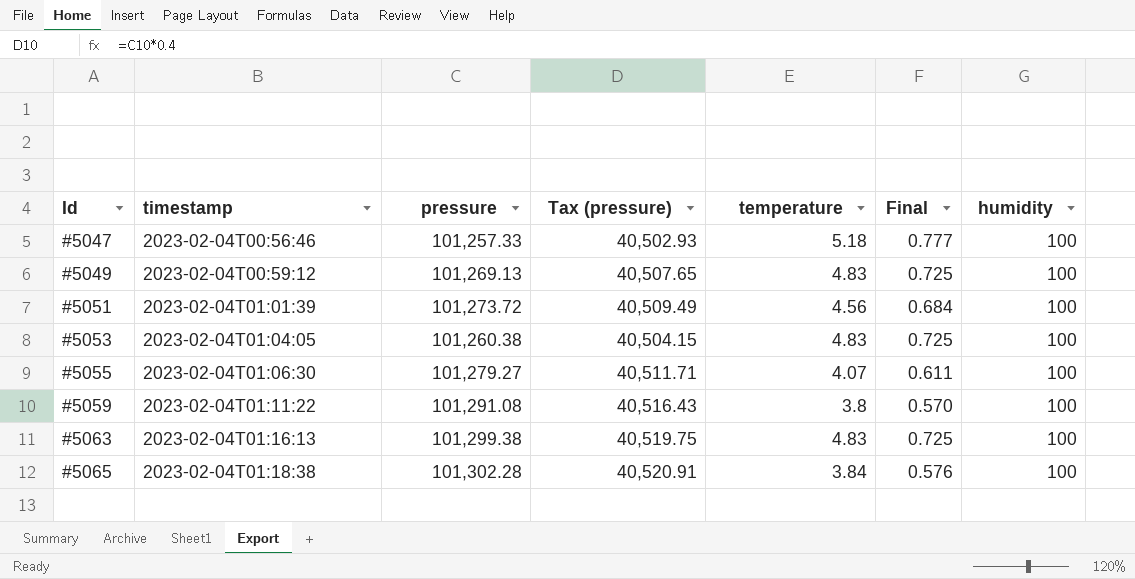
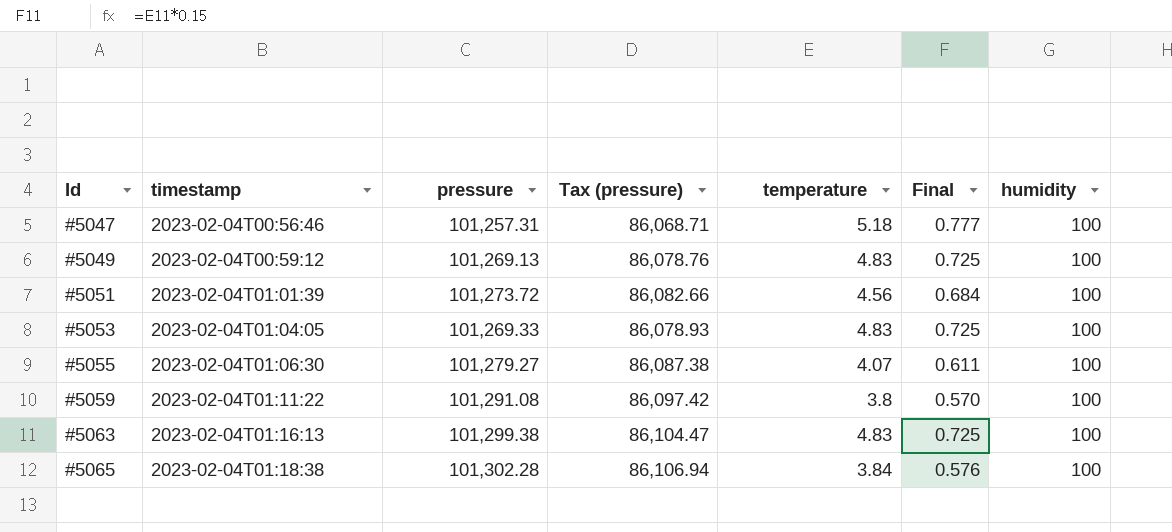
column Tax (pressure) | formula: [pressure] * 0.4 -> [pressure] * 0.85
#5047 | pressure: 101,257.33 -> 101,257.31
#5053 | pressure: 101,260.38 -> 101,269.33

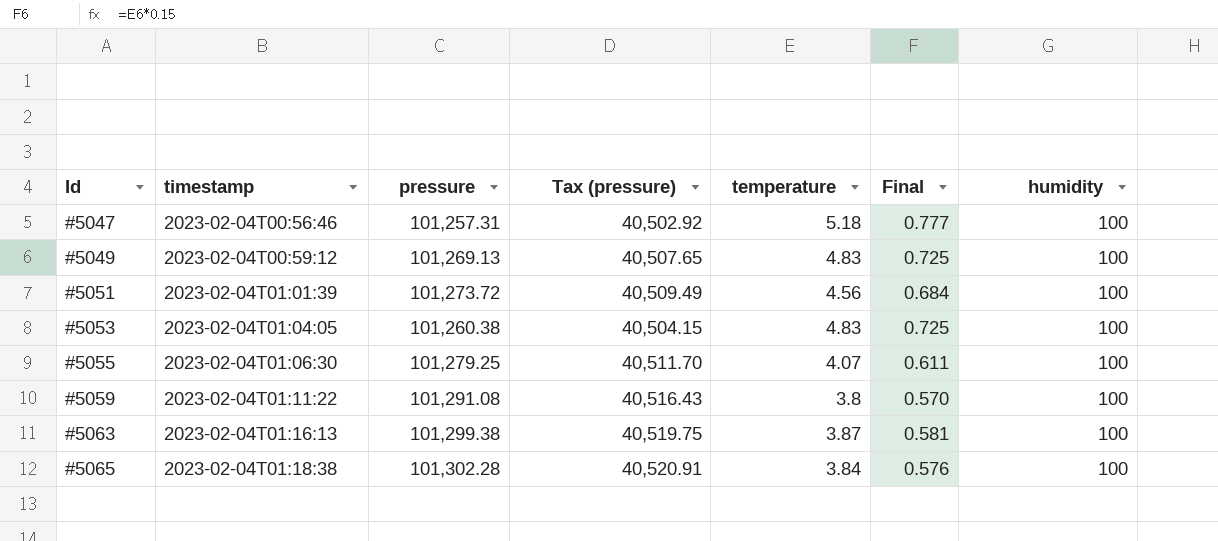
column Tax (pressure) | formula: [pressure] * 0.85 -> [pressure] * 0.4
#5053 | pressure: 101,269.33 -> 101,260.38
#5055 | pressure: 101,279.27 -> 101,279.25
#5063 | temperature: 4.83 -> 3.87
#5063 | Final: 0.725 -> 0.581

